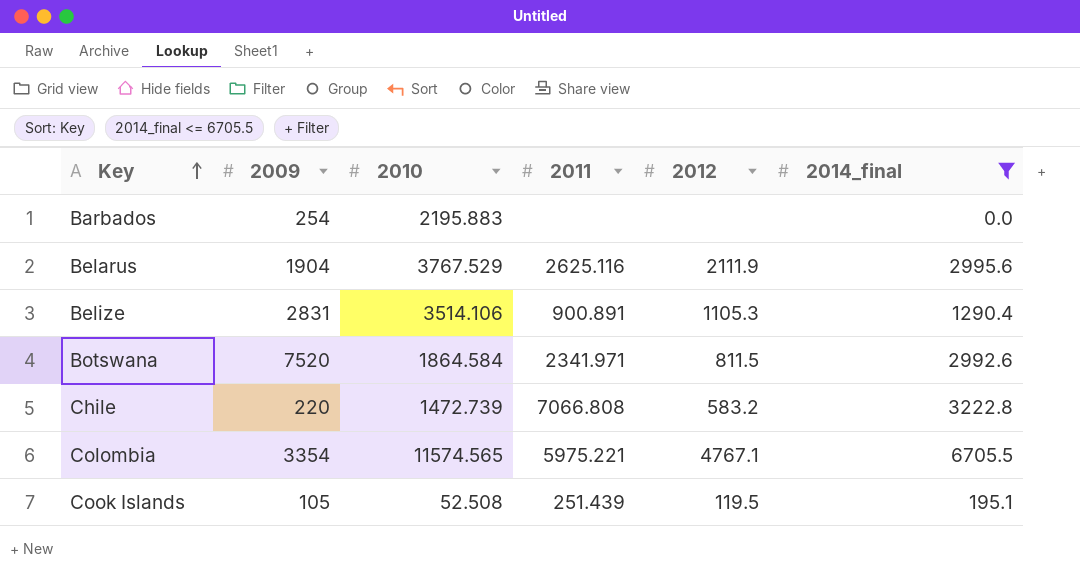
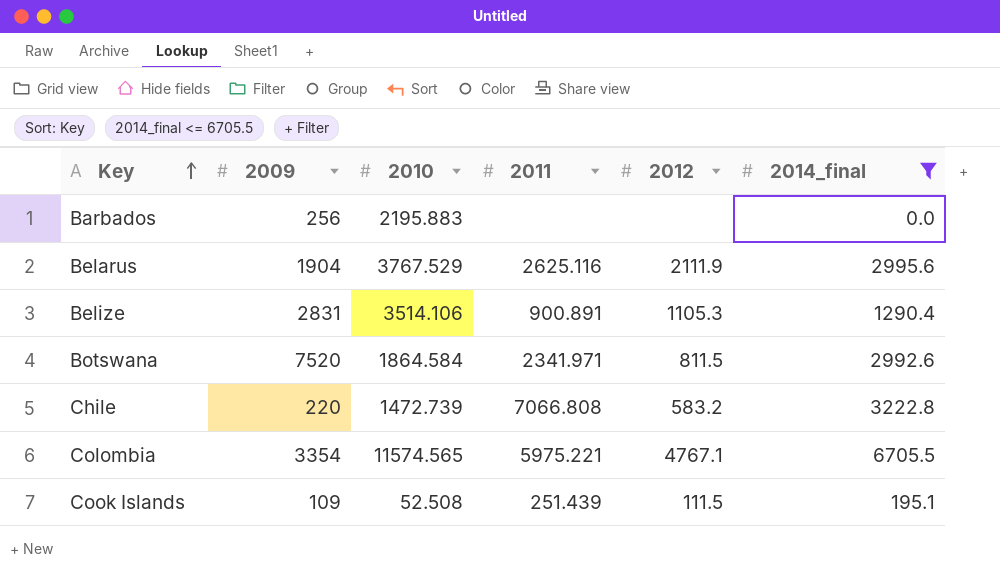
Barbados | 2009: 254 -> 256
Cook Islands | 2009: 105 -> 109
Cook Islands | 2012: 119.5 -> 111.5

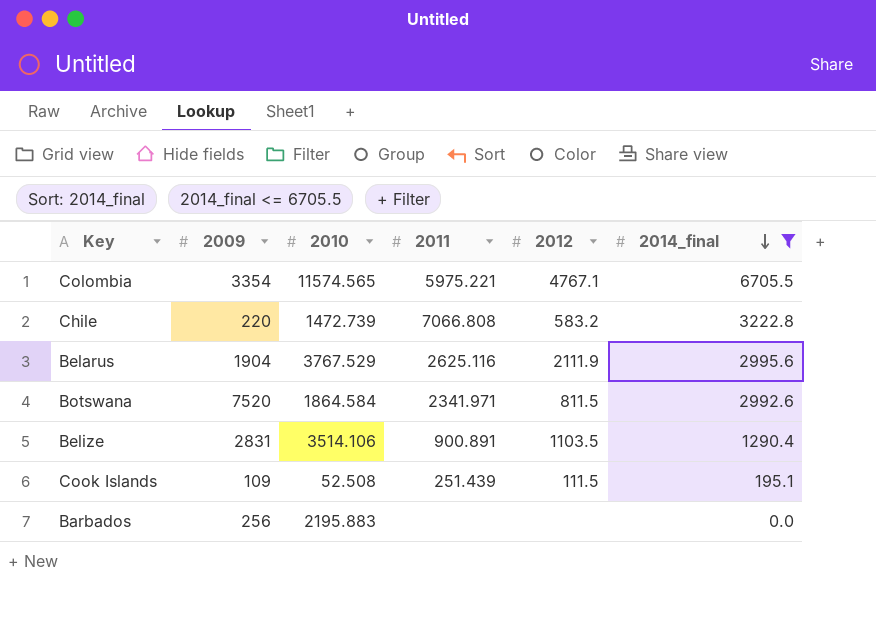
row order: Key ascending -> 2014_final descending
Belize | 2012: 1105.3 -> 1103.5

